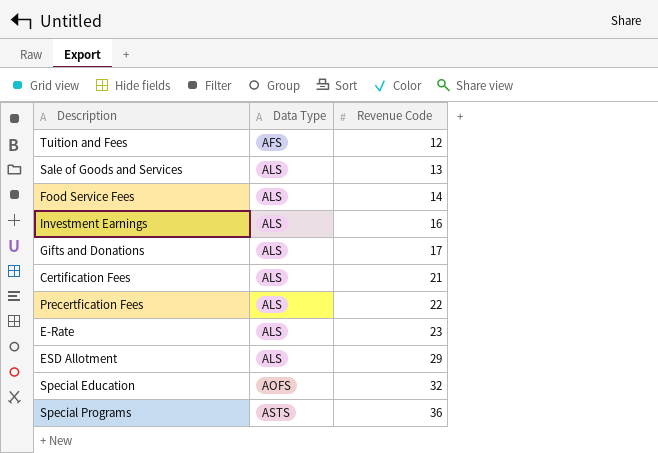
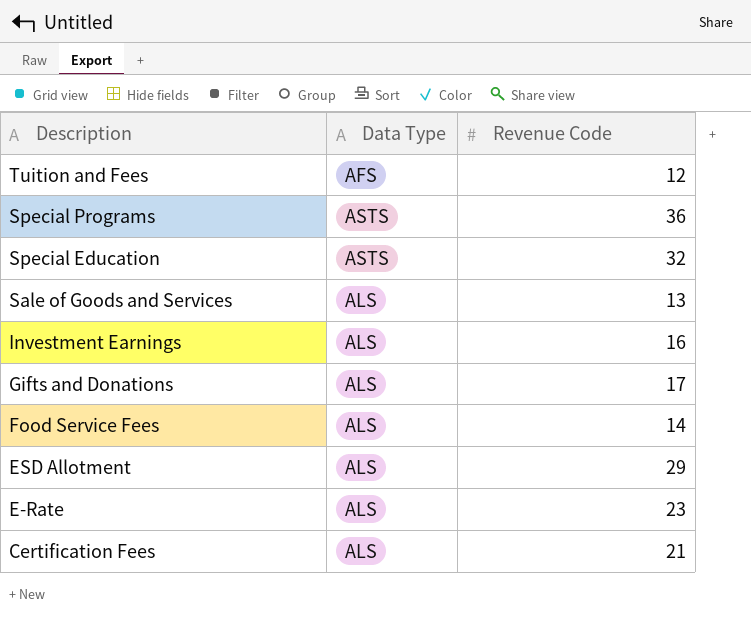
row order: Data Type ascending -> Description descending
row Precertfication Fees: ALS | 22 -> none
Special Education | Data Type: AOFS -> ASTS

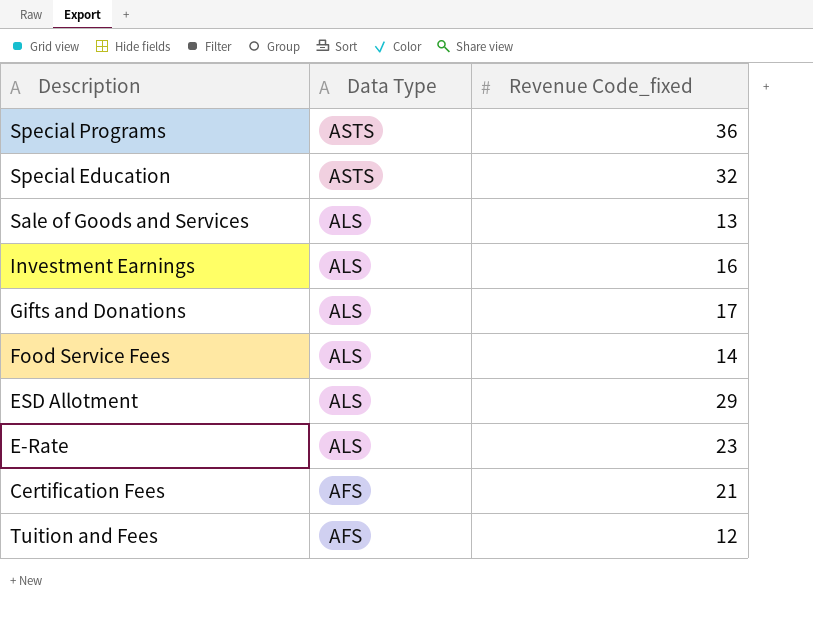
row order: Description descending -> Data Type descending
column name: Revenue Code -> Revenue Code_fixed
Certification Fees | Data Type: ALS -> AFS

